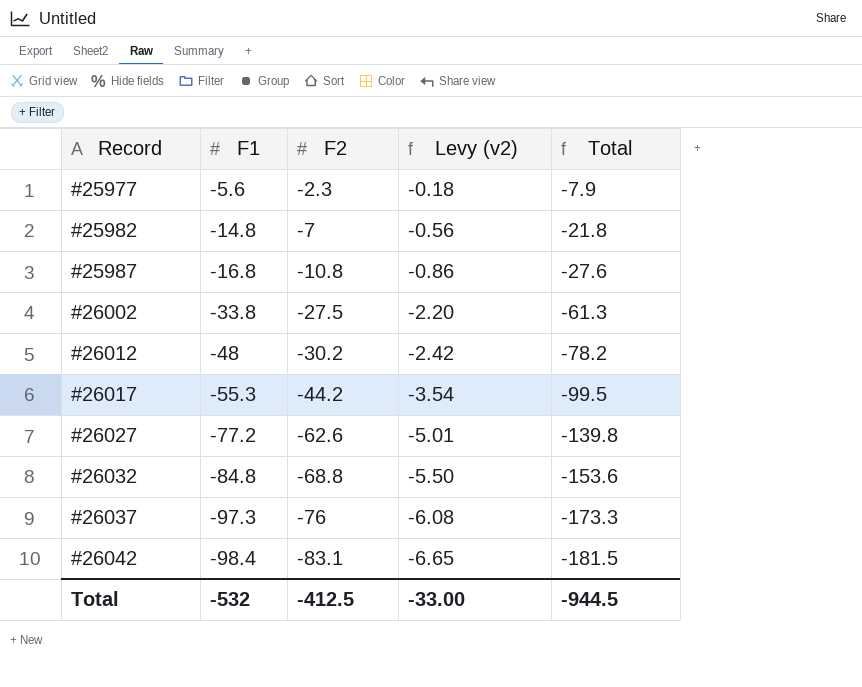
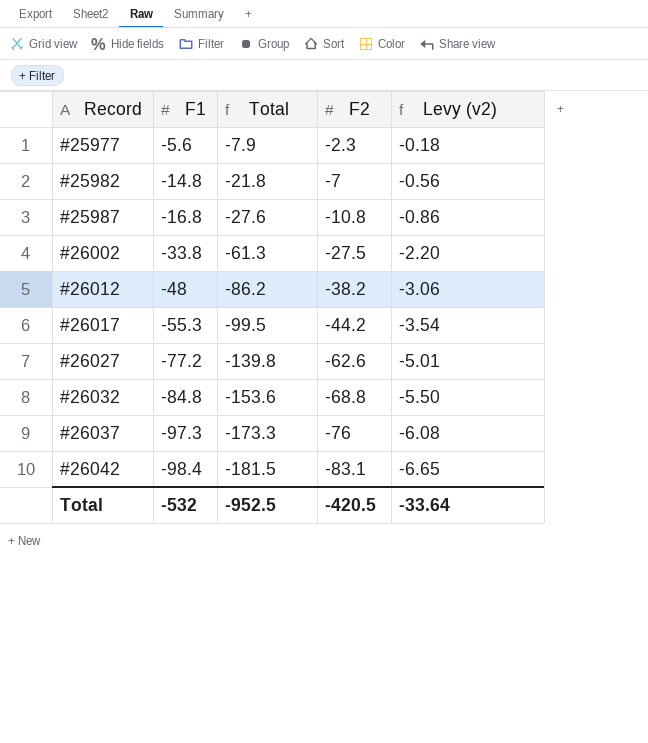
column Total | position: 5 -> 3
#26012 | Total: -78.2 -> -86.2
#26012 | F2: -30.2 -> -38.2
#26012 | Levy (v2): -2.42 -> -3.06
Total | Total: -944.5 -> -952.5
Total | F2: -412.5 -> -420.5
Total | Levy (v2): -33.00 -> -33.64

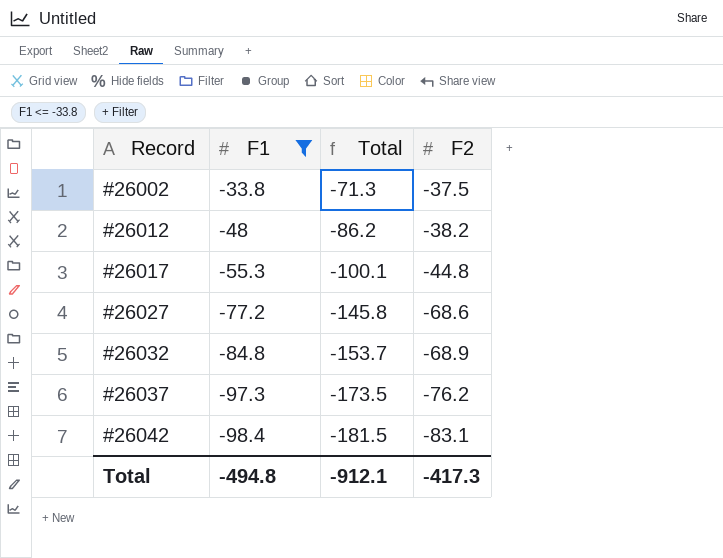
filter: none -> F1 <= -33.8
column Levy (v2) | formula: [F2] * 0.08 -> none
#26002 | Total: -61.3 -> -71.3
#26002 | F2: -27.5 -> -37.5
#26017 | Total: -99.5 -> -100.1
#26017 | F2: -44.2 -> -44.8
#26027 | Total: -139.8 -> -145.8
#26027 | F2: -62.6 -> -68.6
#26032 | Total: -153.6 -> -153.7
#26032 | F2: -68.8 -> -68.9
#26037 | Total: -173.3 -> -173.5
#26037 | F2: -76 -> -76.2
Total | F1: -532 -> -494.8
Total | Total: -952.5 -> -912.1
Total | F2: -420.5 -> -417.3

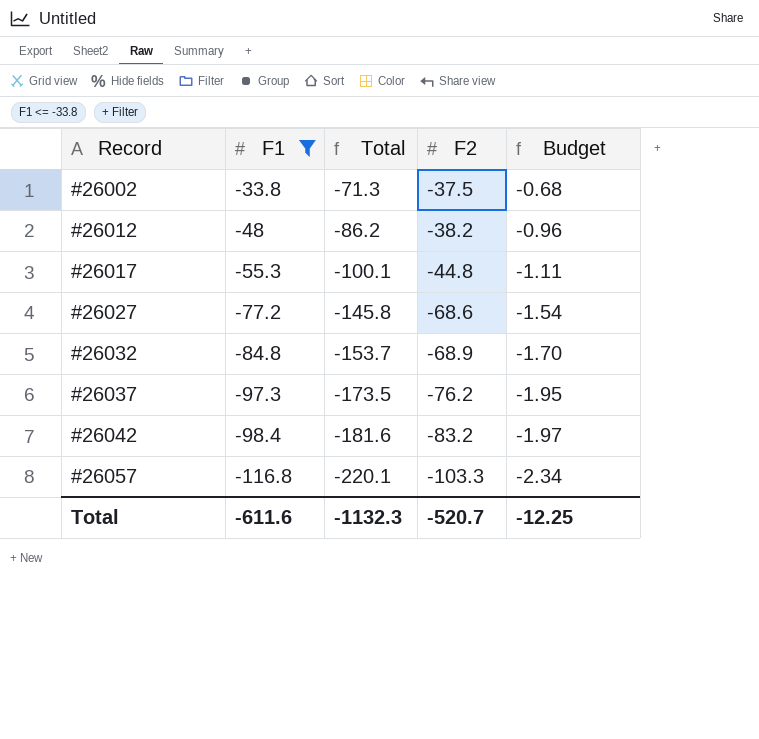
column Budget | formula: none -> [F1] * 0.02
#26042 | Total: -181.5 -> -181.6
#26042 | F2: -83.1 -> -83.2
row #26057: none -> -116.8 | -220.1 | -103.3 | -2.34
Total | F1: -494.8 -> -611.6
Total | Total: -912.1 -> -1132.3
Total | F2: -417.3 -> -520.7

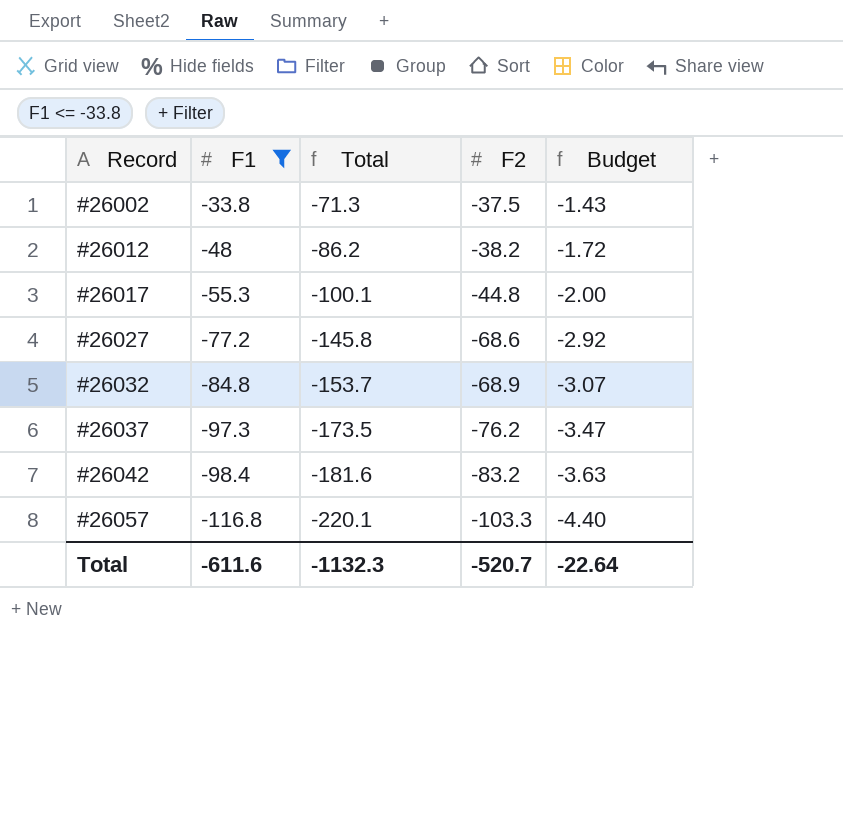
column Budget | formula: [F1] * 0.02 -> [Total] * 0.02
Total | Budget: -12.25 -> -22.64

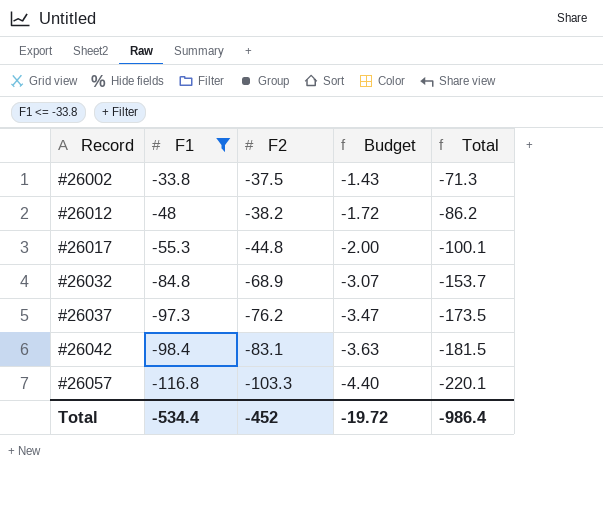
column Total | position: 3 -> 5
row #26027: -77.2 | -145.8 | -68.6 | -2.92 -> none
#26042 | F2: -83.2 -> -83.1
#26042 | Total: -181.6 -> -181.5
Total | F1: -611.6 -> -534.4
Total | F2: -520.7 -> -452
Total | Budget: -22.64 -> -19.72
Total | Total: -1132.3 -> -986.4

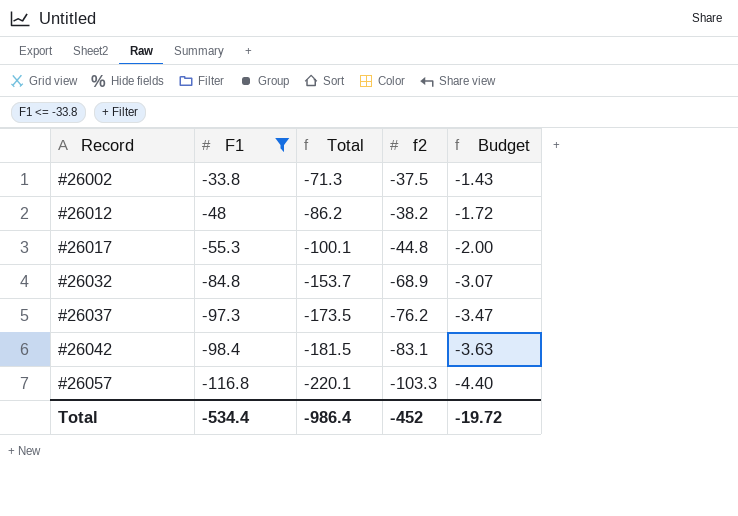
column Total | position: 5 -> 3
column name: F2 -> f2

